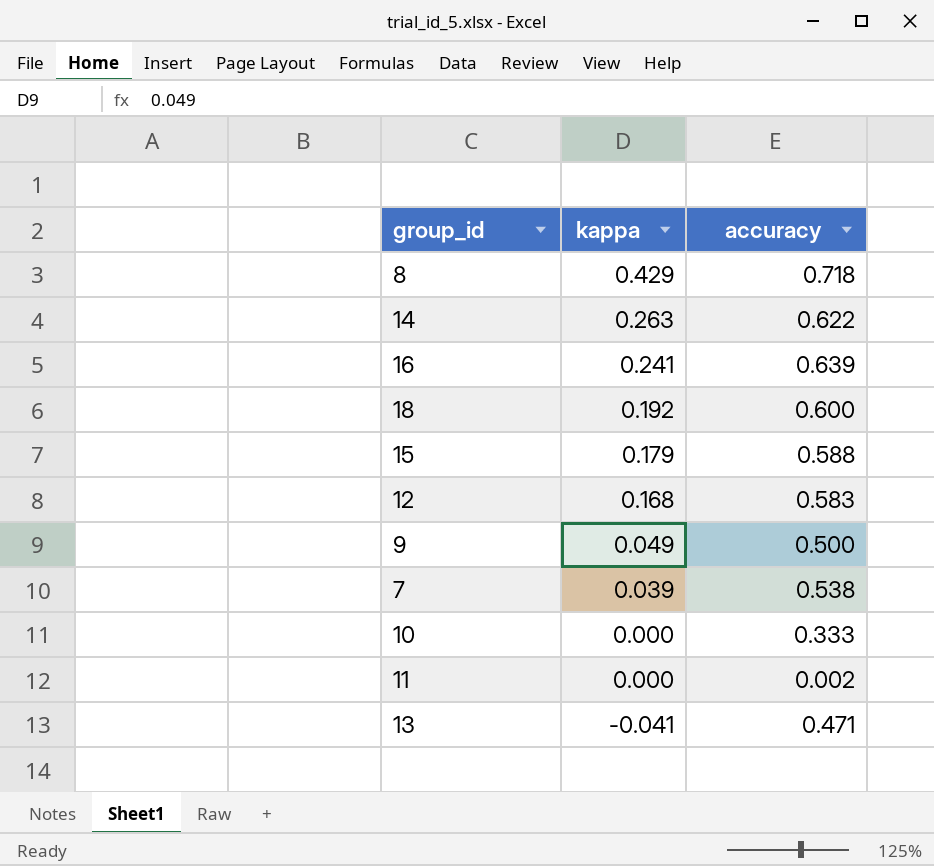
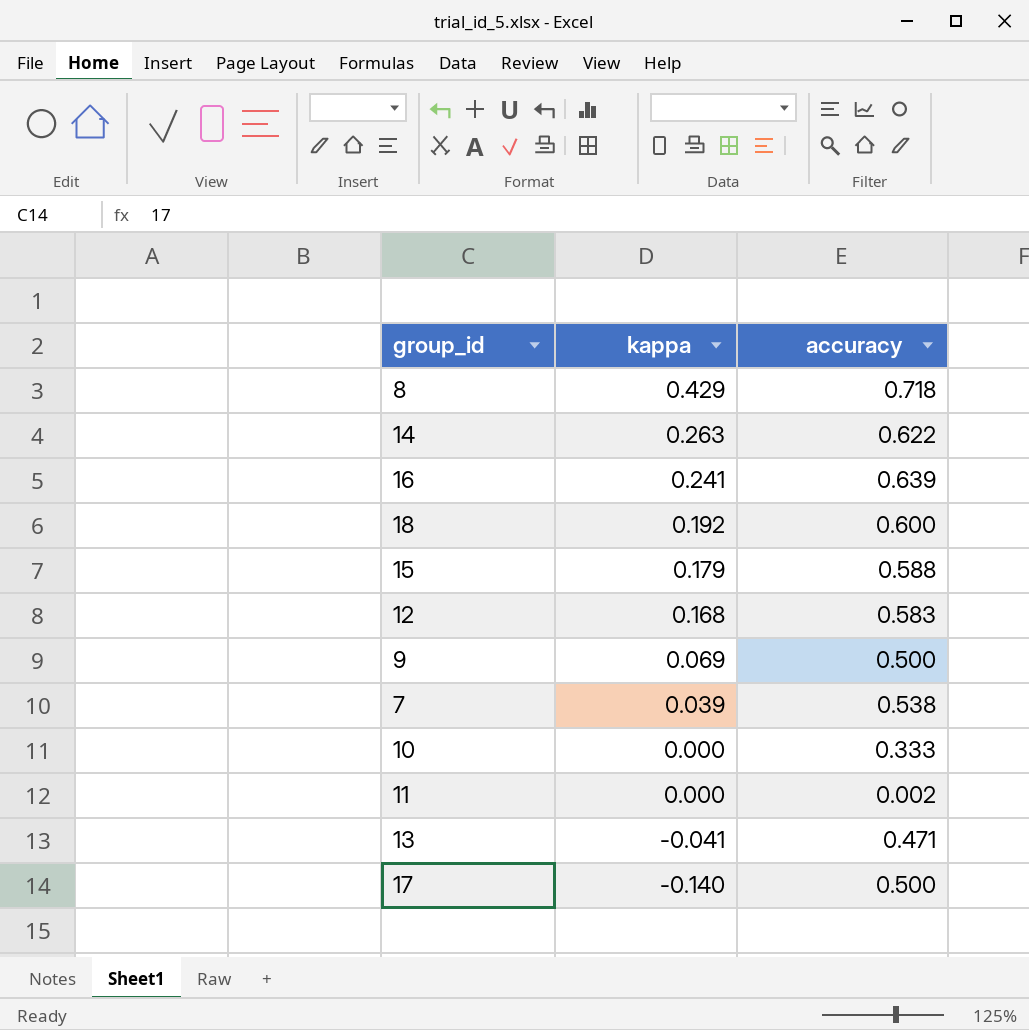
9 | kappa: 0.049 -> 0.069
row 17: none -> -0.140 | 0.500

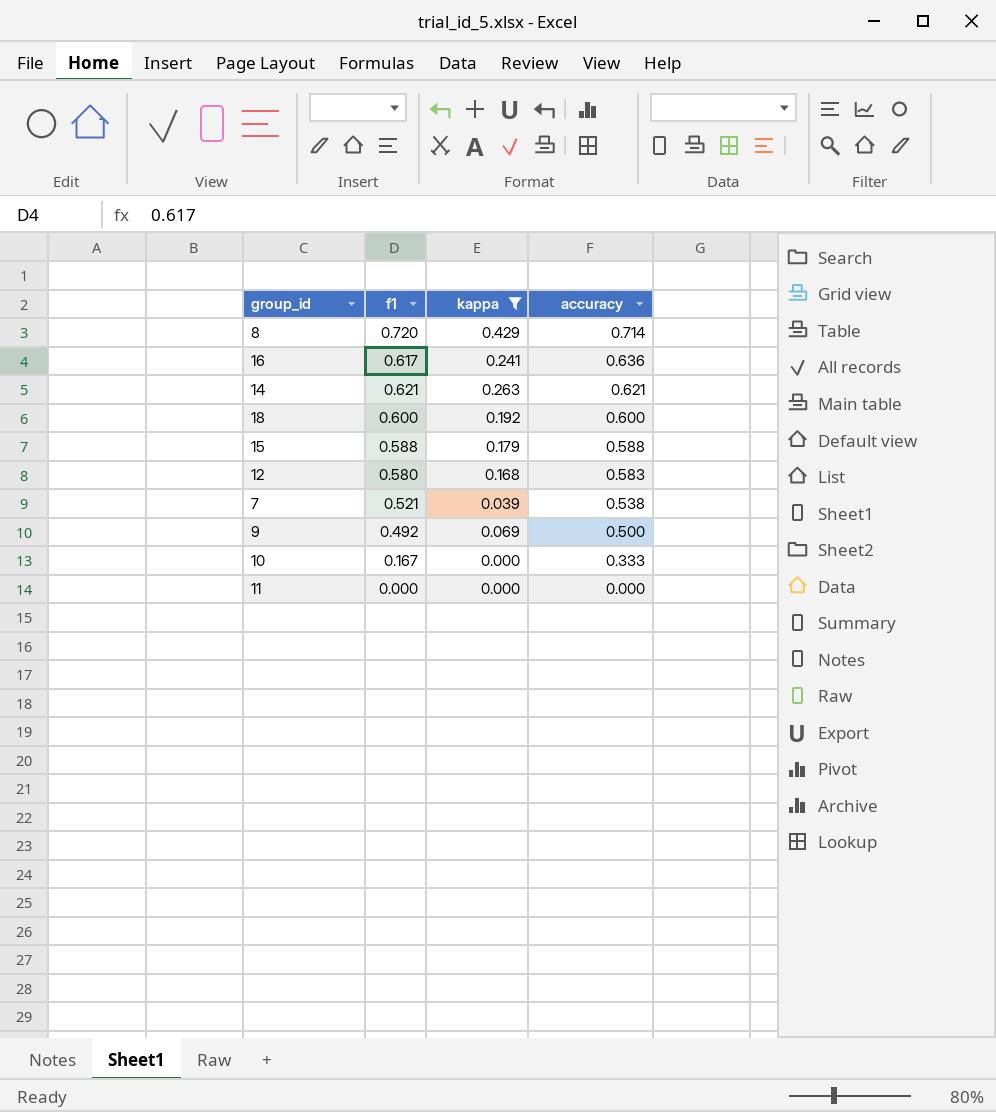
filter: none -> kappa >= 0.000
row order: kappa descending -> accuracy descending
column f1 | position: none -> 2
8 | accuracy: 0.718 -> 0.714
16 | accuracy: 0.639 -> 0.636
14 | accuracy: 0.622 -> 0.621
11 | accuracy: 0.002 -> 0.000

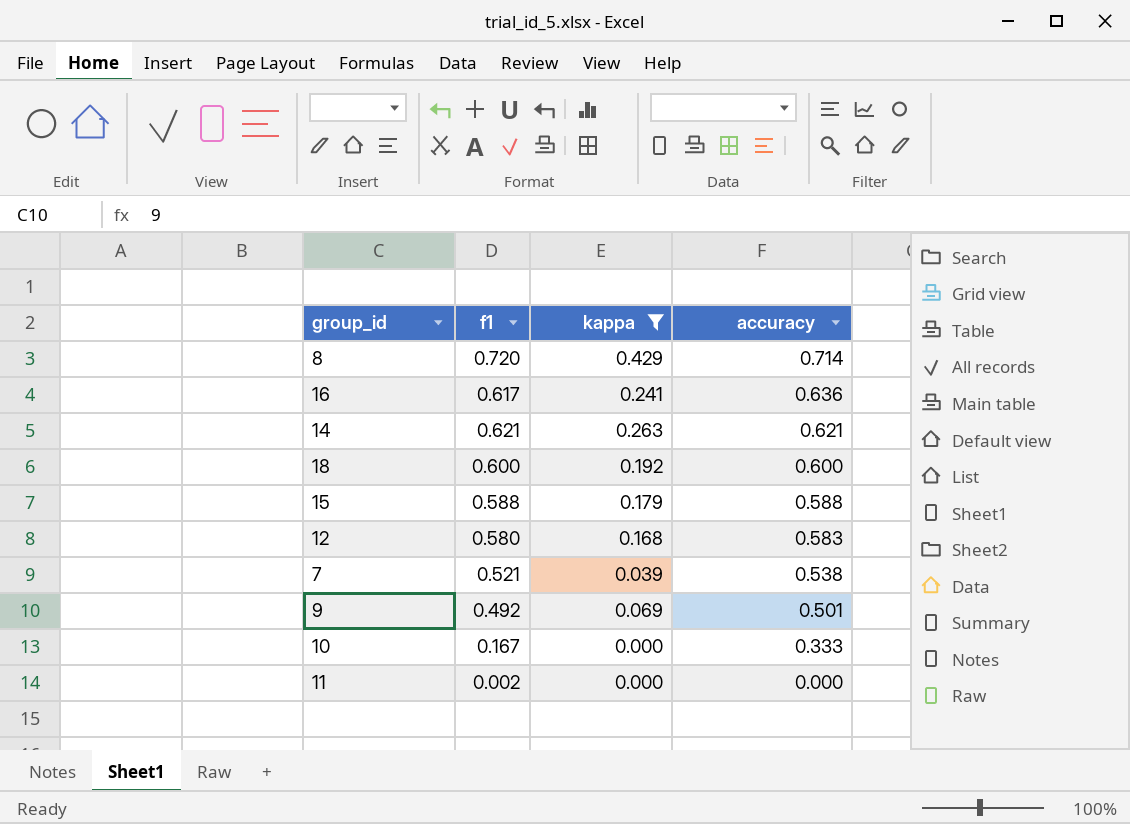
9 | accuracy: 0.500 -> 0.501
11 | f1: 0.000 -> 0.002

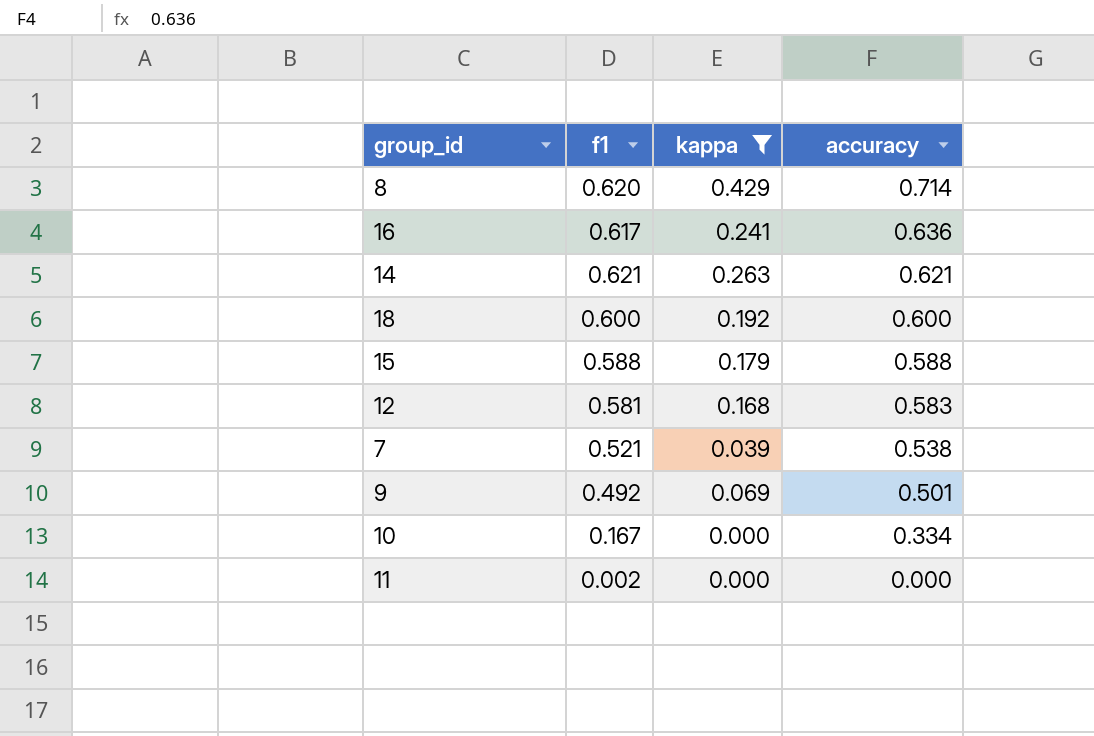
8 | f1: 0.720 -> 0.620
12 | f1: 0.580 -> 0.581
10 | accuracy: 0.333 -> 0.334

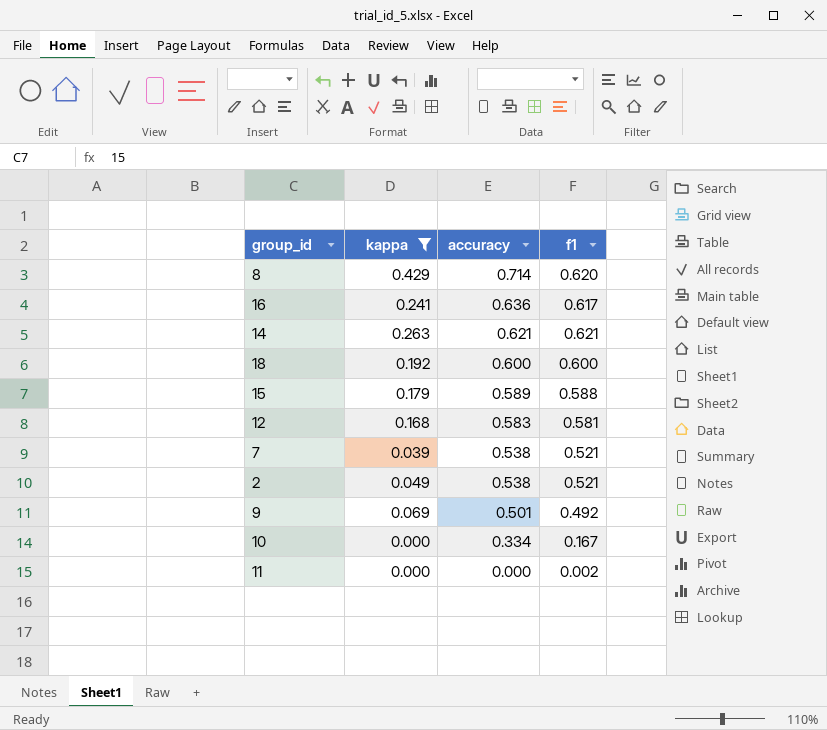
column f1 | position: 2 -> 4
15 | accuracy: 0.588 -> 0.589
row 2: none -> 0.049 | 0.538 | 0.521

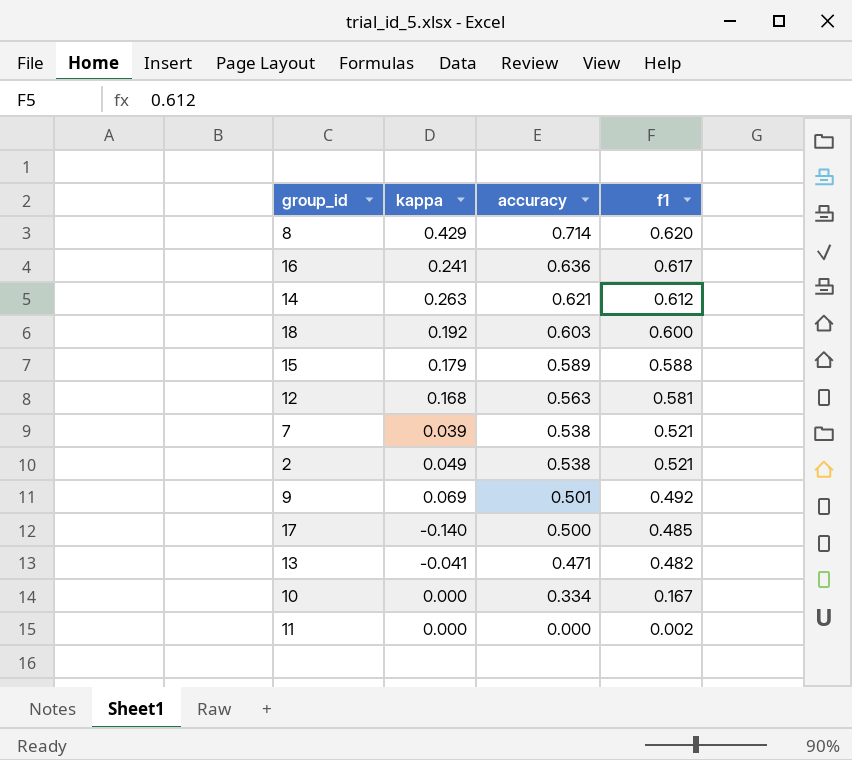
filter: kappa >= 0.000 -> none
14 | f1: 0.621 -> 0.612
18 | accuracy: 0.600 -> 0.603
12 | accuracy: 0.583 -> 0.563

